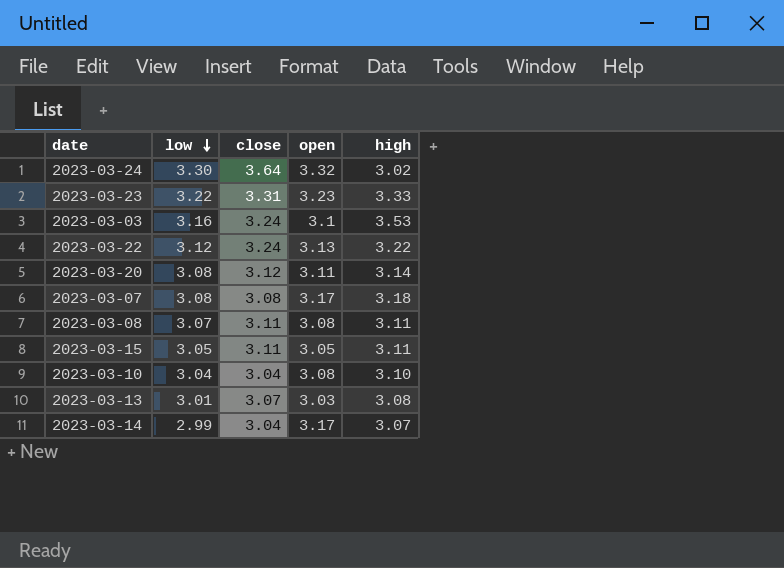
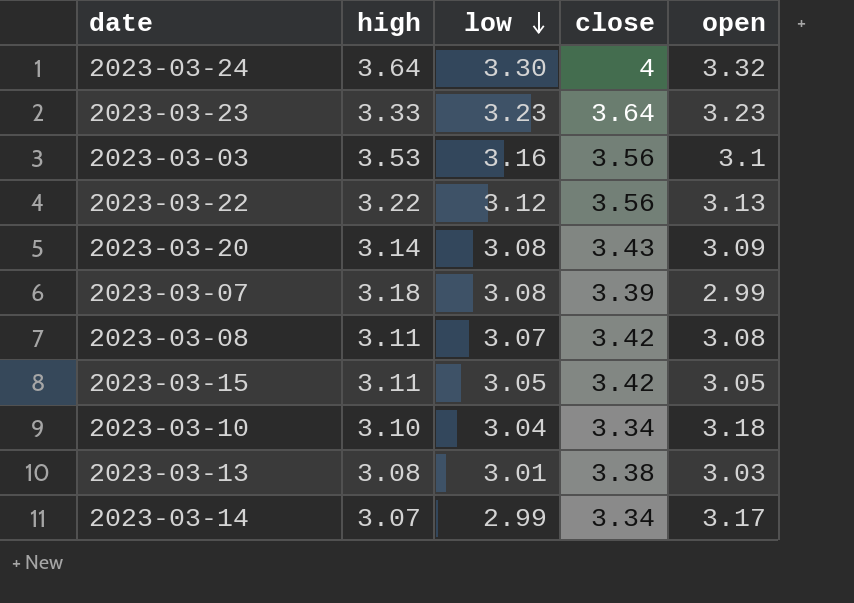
column high | position: 5 -> 2
2023-03-24 | high: 3.02 -> 3.64
2023-03-24 | close: 3.64 -> 4
2023-03-23 | low: 3.22 -> 3.23
2023-03-23 | close: 3.31 -> 3.64
2023-03-03 | close: 3.24 -> 3.56
2023-03-22 | close: 3.24 -> 3.56
2023-03-20 | close: 3.12 -> 3.43
2023-03-20 | open: 3.11 -> 3.09
2023-03-07 | close: 3.08 -> 3.39
2023-03-07 | open: 3.17 -> 2.99
2023-03-08 | close: 3.11 -> 3.42
2023-03-15 | close: 3.11 -> 3.42
2023-03-10 | close: 3.04 -> 3.34
2023-03-10 | open: 3.08 -> 3.18
2023-03-13 | close: 3.07 -> 3.38
2023-03-14 | close: 3.04 -> 3.34

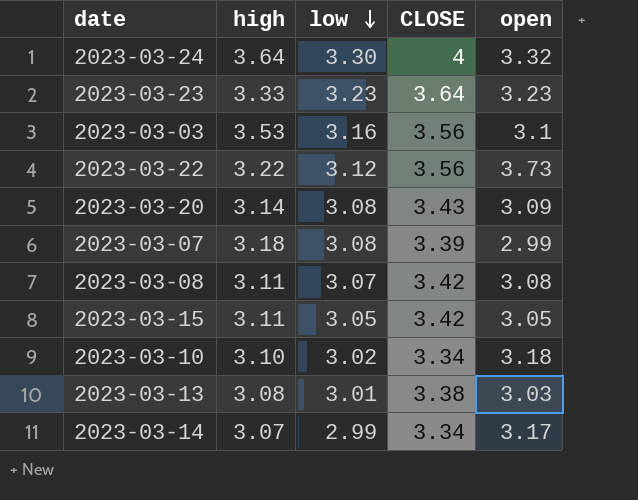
column name: close -> CLOSE
2023-03-22 | open: 3.13 -> 3.73
2023-03-10 | low: 3.04 -> 3.02

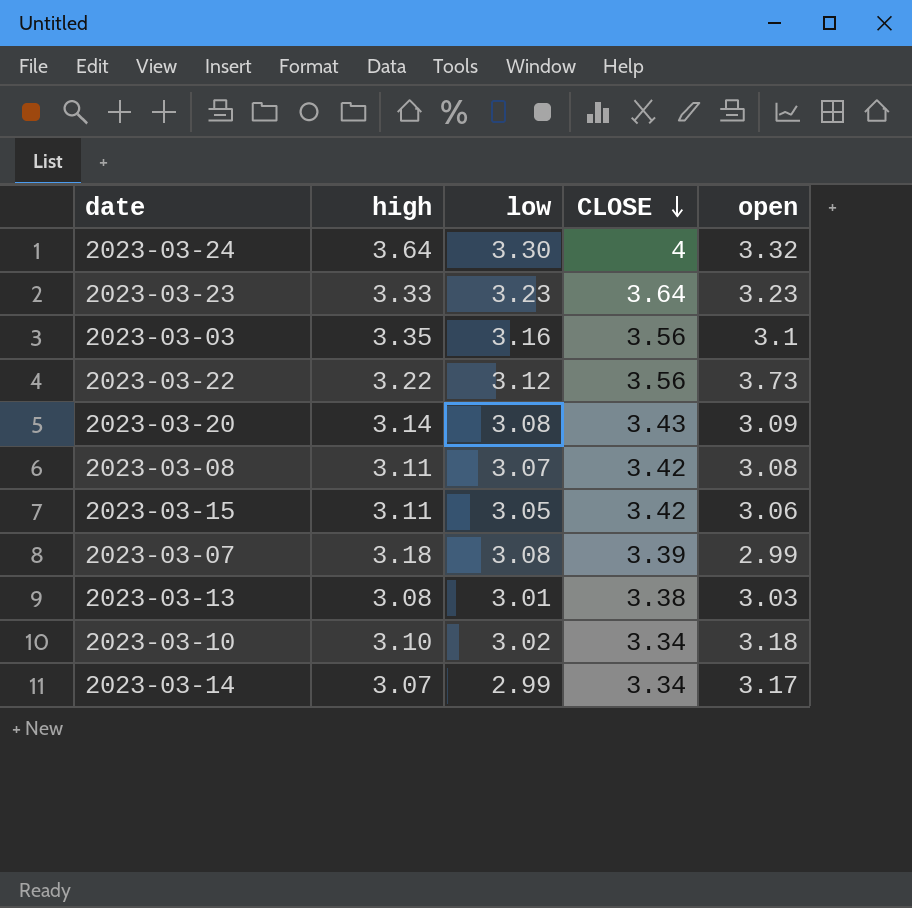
row order: low descending -> CLOSE descending
2023-03-03 | high: 3.53 -> 3.35
2023-03-15 | open: 3.05 -> 3.06

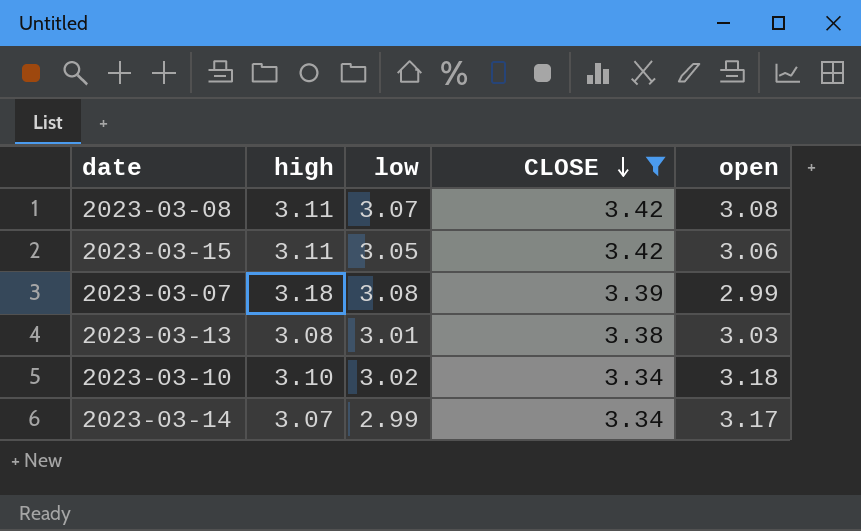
filter: none -> CLOSE <= 3.42

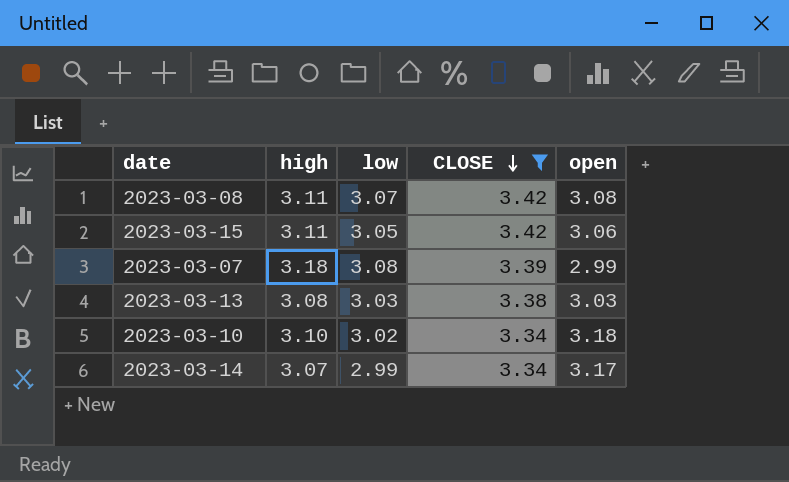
2023-03-13 | low: 3.01 -> 3.03

